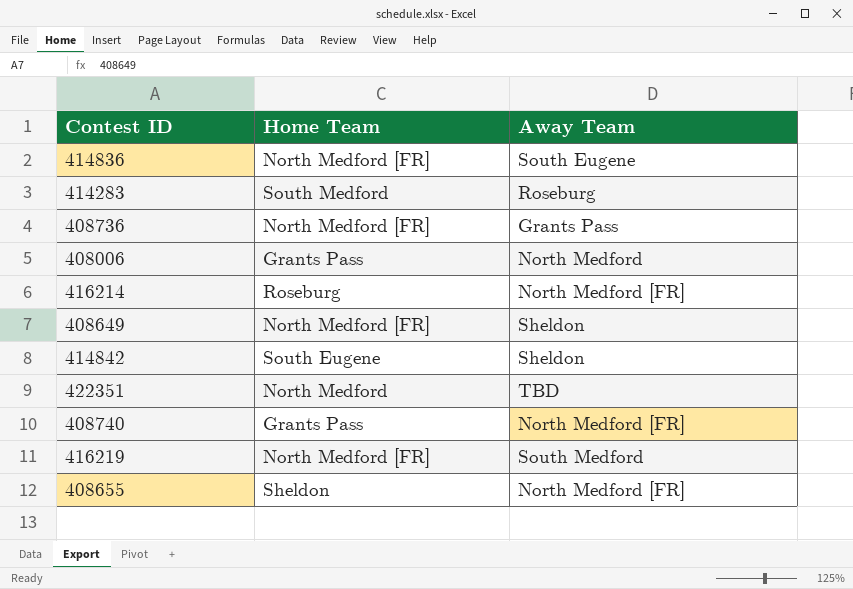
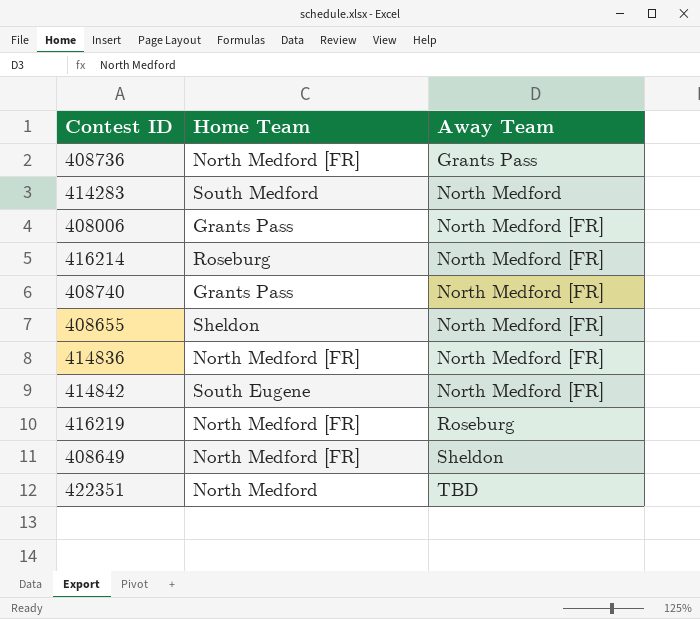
row order: none -> Away Team ascending
414283 | Away Team: Roseburg -> North Medford
408006 | Away Team: North Medford -> North Medford [FR]
414836 | Away Team: South Eugene -> North Medford [FR]
414842 | Away Team: Sheldon -> North Medford [FR]
416219 | Away Team: South Medford -> Roseburg

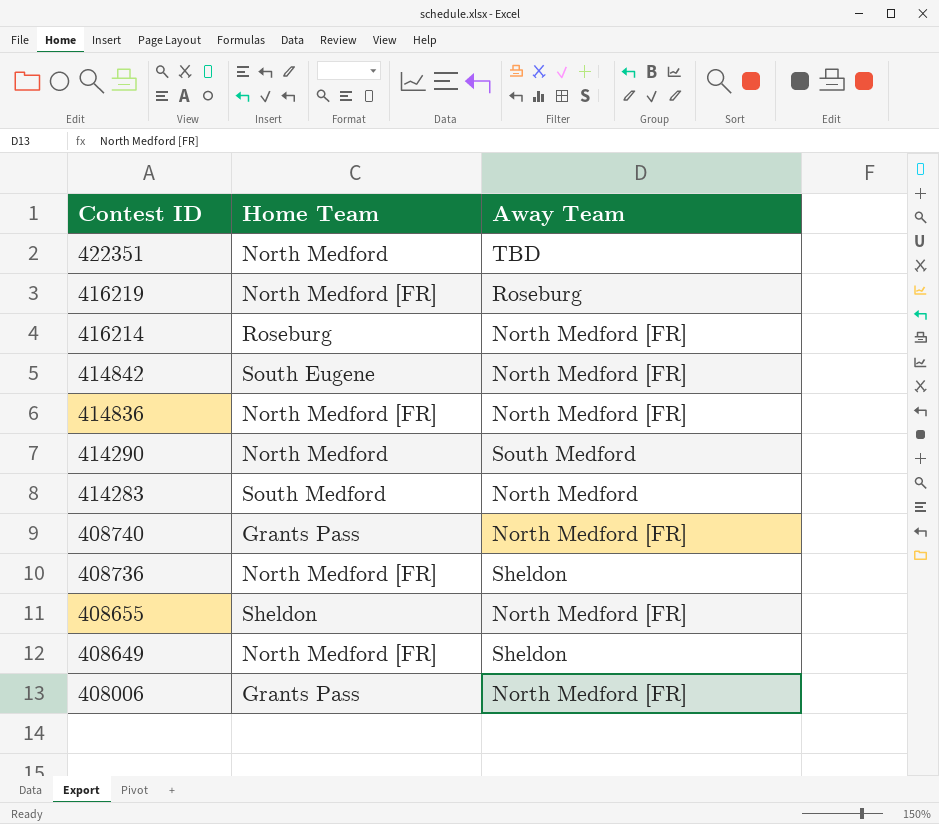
row order: Away Team ascending -> Contest ID descending
row 414290: none -> North Medford | South Medford
408736 | Away Team: Grants Pass -> Sheldon

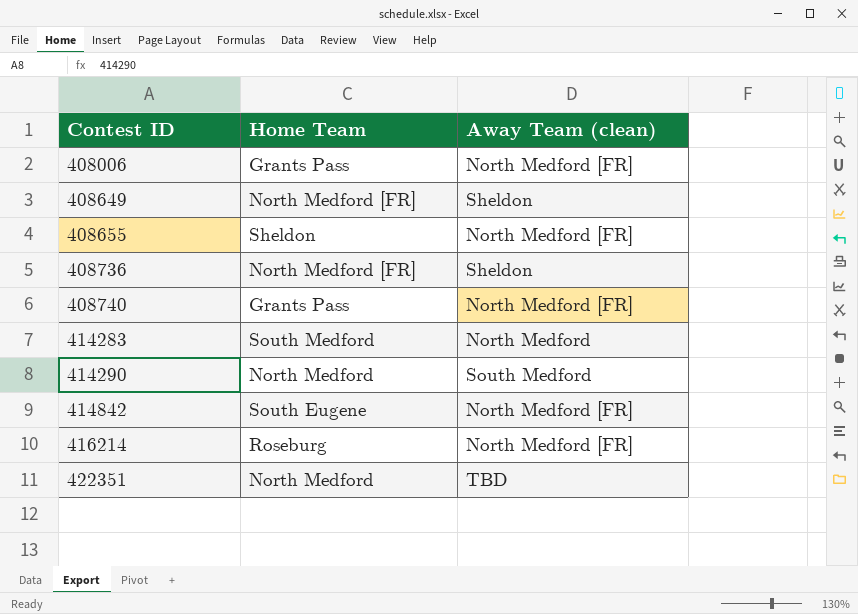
row order: Contest ID descending -> Contest ID ascending
column name: Away Team -> Away Team (clean)
row 416219: North Medford [FR] | Roseburg -> none
row 414836: North Medford [FR] | North Medford [FR] -> none

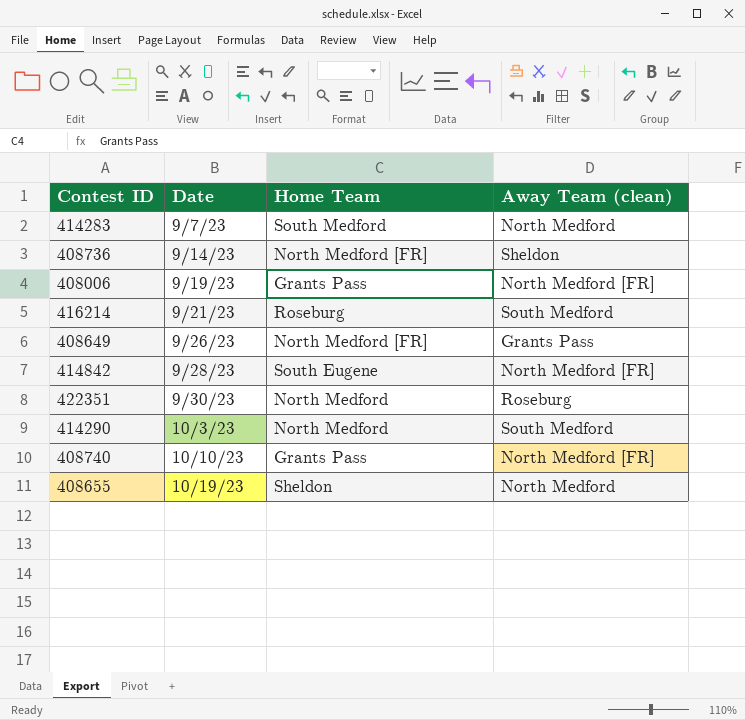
row order: Contest ID ascending -> Date ascending
column Date | position: none -> 2
416214 | Away Team (clean): North Medford [FR] -> South Medford
408649 | Away Team (clean): Sheldon -> Grants Pass
422351 | Away Team (clean): TBD -> Roseburg
408655 | Away Team (clean): North Medford [FR] -> North Medford

